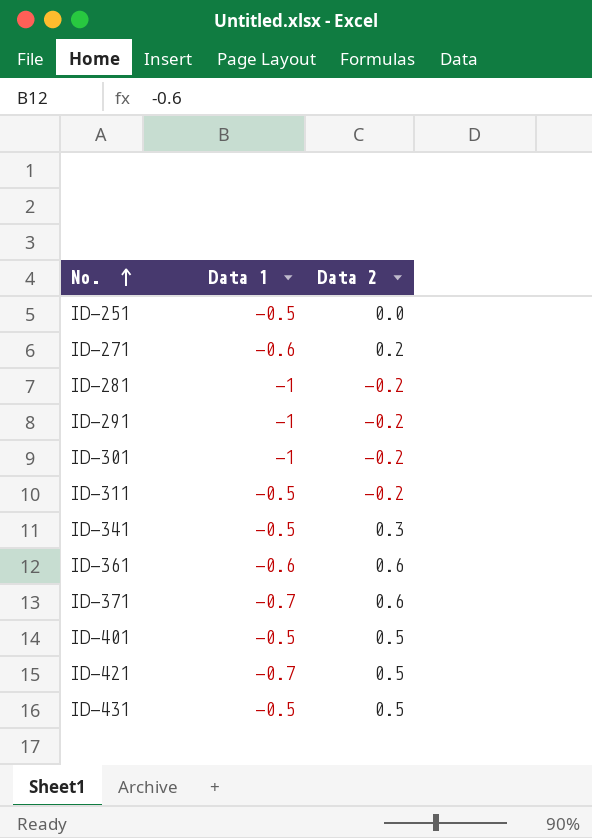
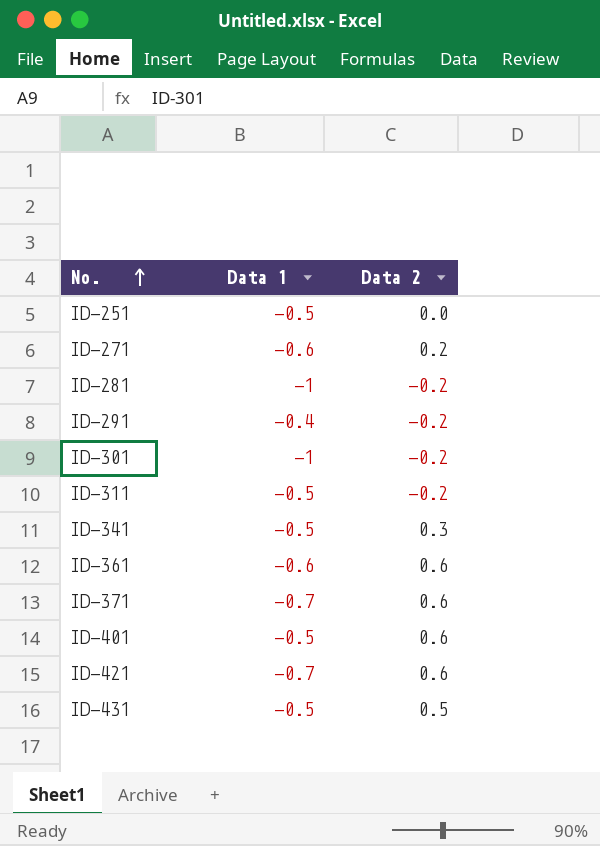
ID-291 | Data 1: -1 -> -0.4
ID-401 | Data 2: 0.5 -> 0.6
ID-421 | Data 2: 0.5 -> 0.6

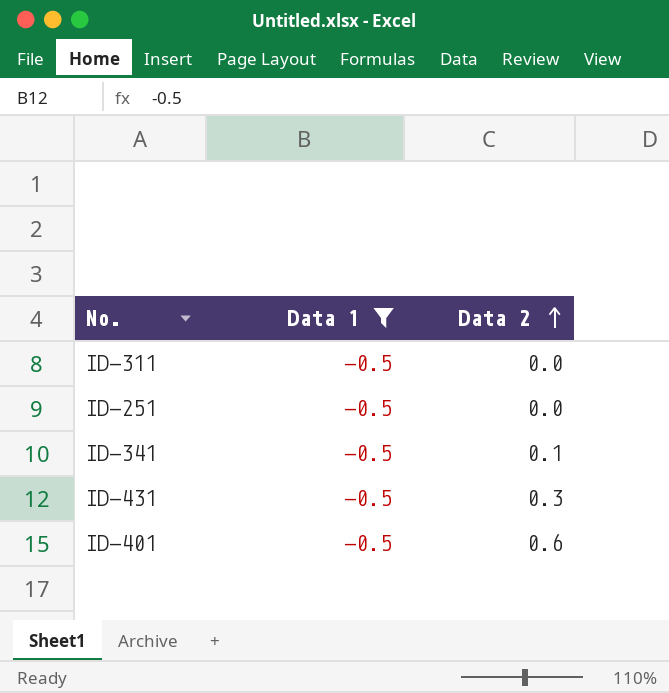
filter: none -> Data 1 = -0.5
row order: No. ascending -> Data 2 ascending
ID-311 | Data 2: -0.2 -> 0.0
ID-341 | Data 2: 0.3 -> 0.1
ID-431 | Data 2: 0.5 -> 0.3

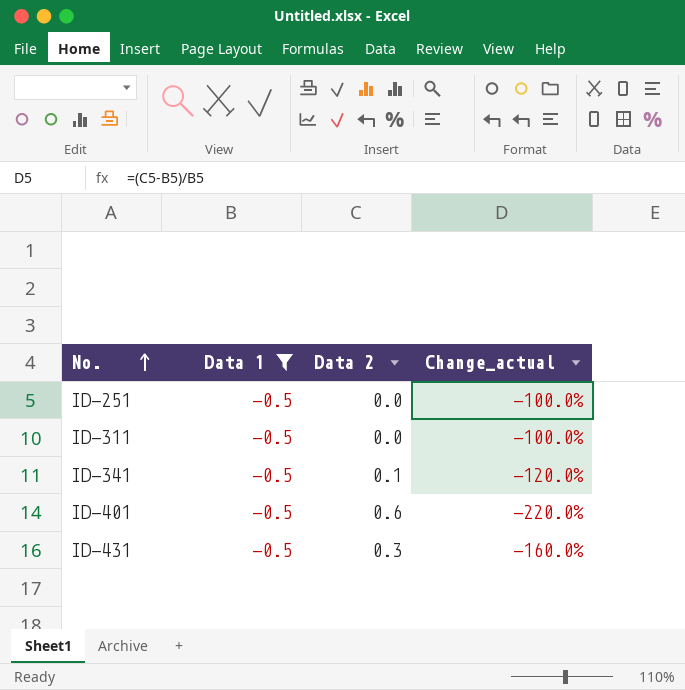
row order: Data 2 ascending -> No. ascending
column Change_actual | formula: none -> ([Data 2] - [Data 1]) / [Data 1]

